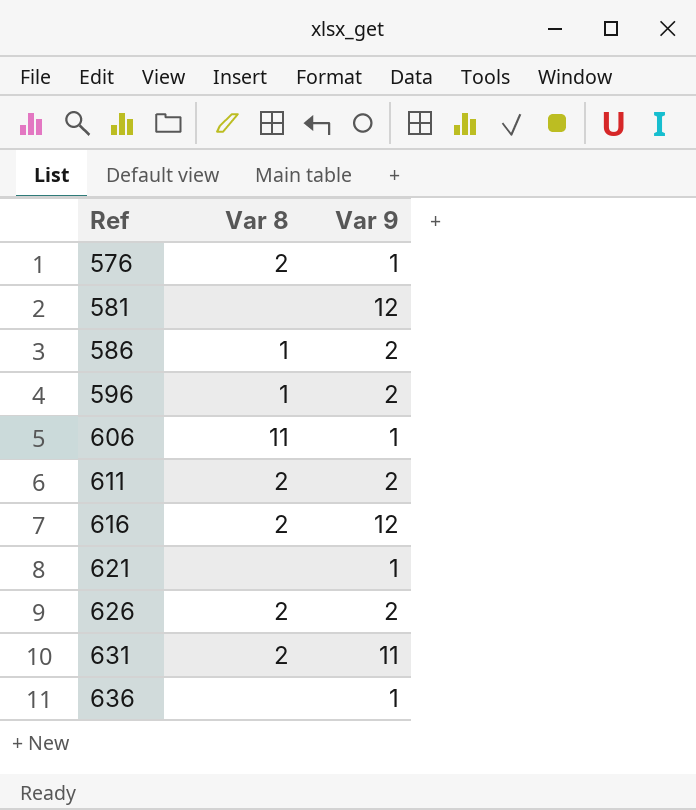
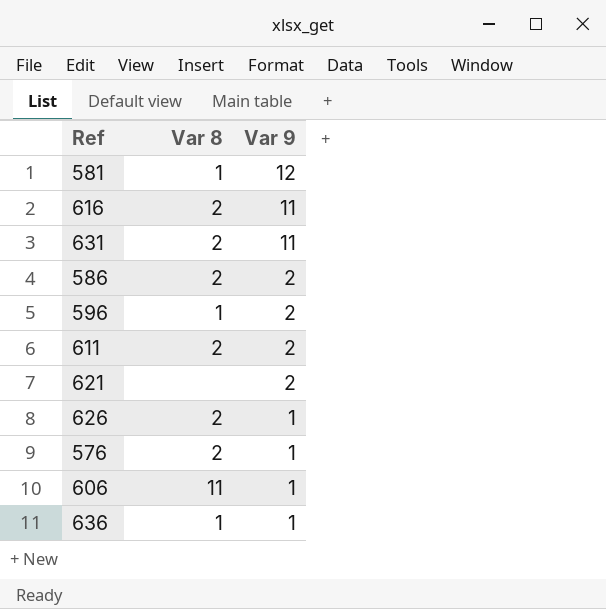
row order: Ref ascending -> Var 9 descending
581 | Var 8: none -> 1
616 | Var 9: 12 -> 11
586 | Var 8: 1 -> 2
621 | Var 9: 1 -> 2
626 | Var 9: 2 -> 1
636 | Var 8: none -> 1

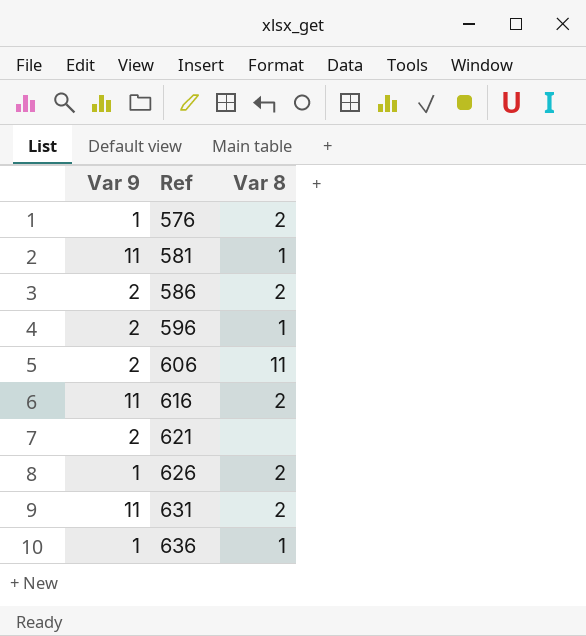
row order: Var 9 descending -> Ref ascending
column Var 9 | position: 3 -> 1
row 611: 2 | 2 -> none
581 | Var 9: 12 -> 11
606 | Var 9: 1 -> 2

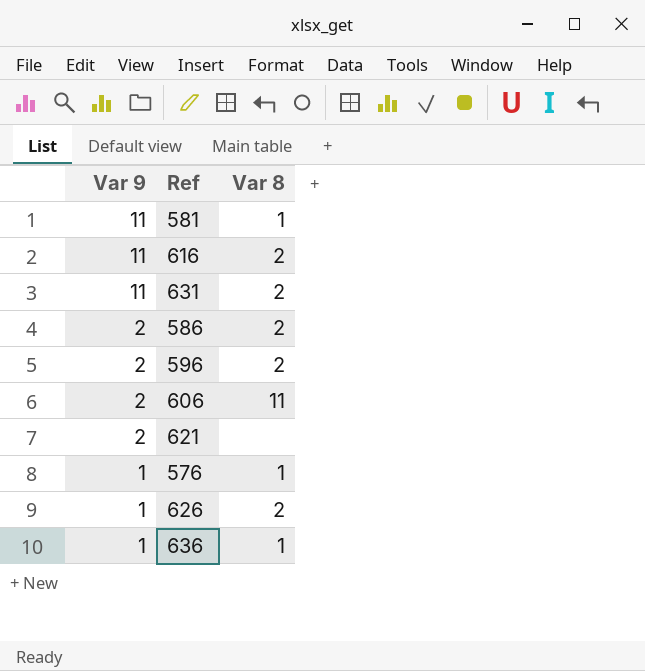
row order: Ref ascending -> Var 9 descending
596 | Var 8: 1 -> 2
576 | Var 8: 2 -> 1

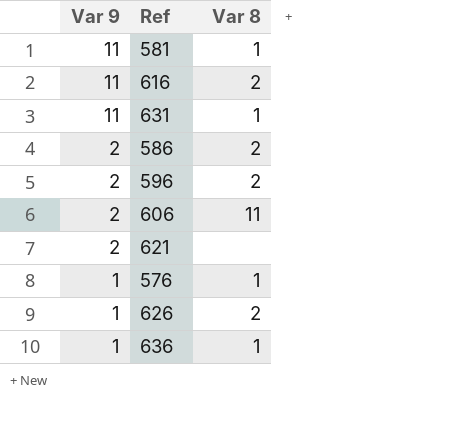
631 | Var 8: 2 -> 1

